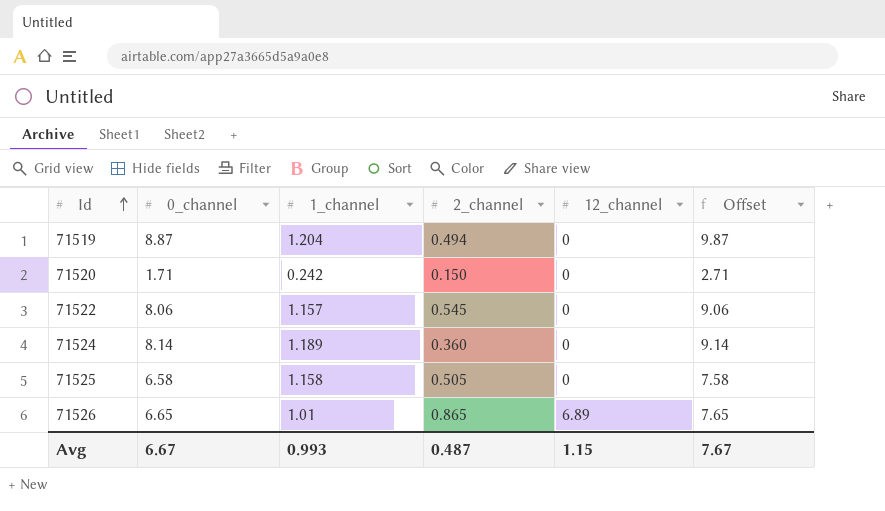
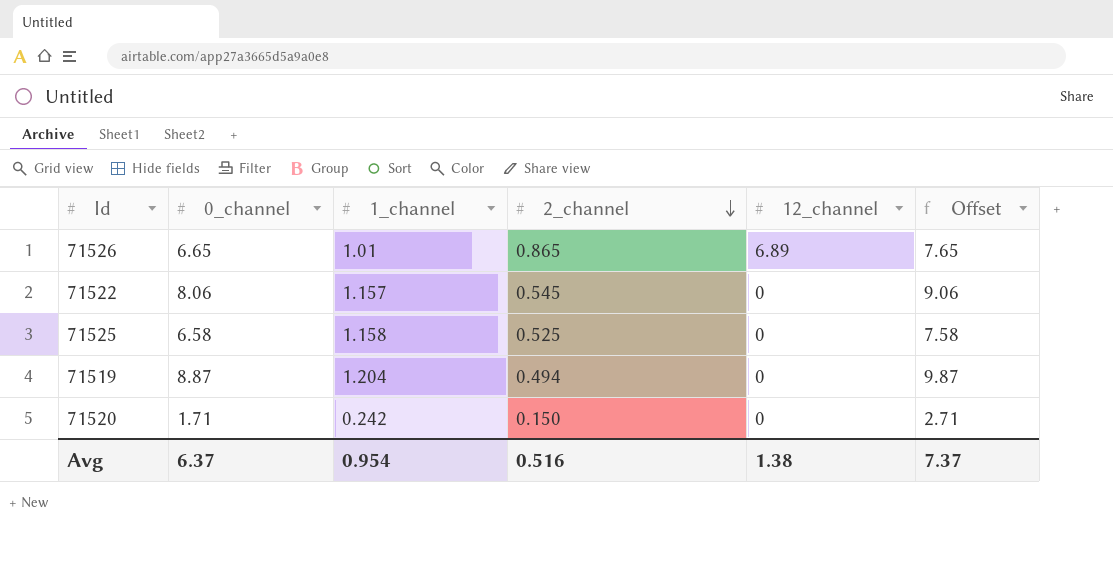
row order: Id ascending -> 2_channel descending
row 71524: 8.14 | 1.189 | 0.360 | 0 | 9.14 -> none
71525 | 2_channel: 0.505 -> 0.525
Avg | 0_channel: 6.67 -> 6.37
Avg | 1_channel: 0.993 -> 0.954
Avg | 2_channel: 0.487 -> 0.516
Avg | 12_channel: 1.15 -> 1.38
Avg | Offset: 7.67 -> 7.37

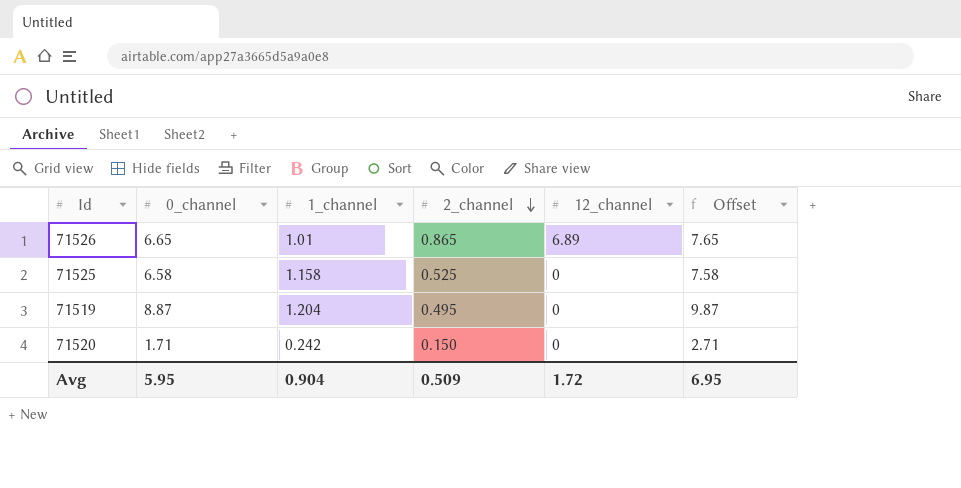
row 71522: 8.06 | 1.157 | 0.545 | 0 | 9.06 -> none
71519 | 2_channel: 0.494 -> 0.495
Avg | 0_channel: 6.37 -> 5.95
Avg | 1_channel: 0.954 -> 0.904
Avg | 2_channel: 0.516 -> 0.509
Avg | 12_channel: 1.38 -> 1.72
Avg | Offset: 7.37 -> 6.95

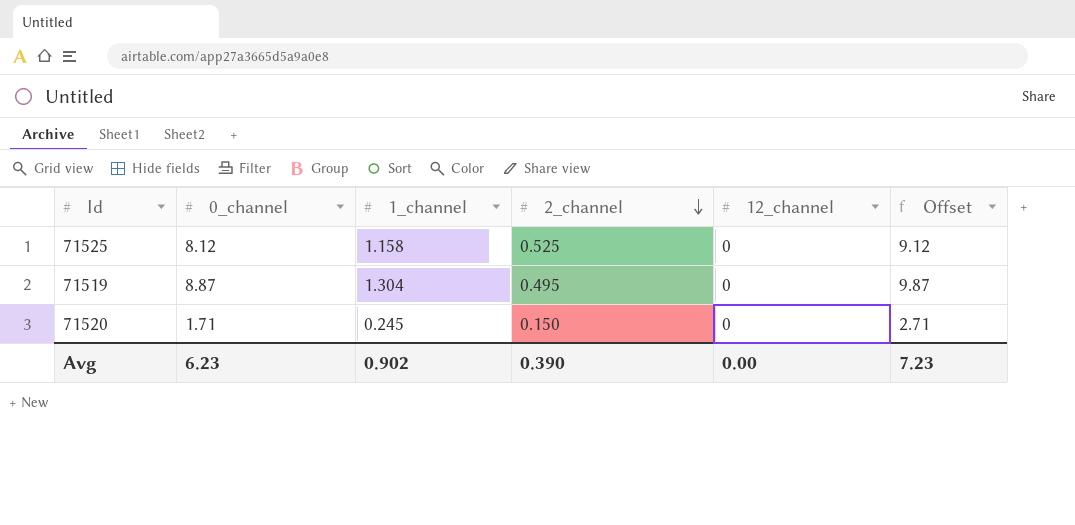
row 71526: 6.65 | 1.01 | 0.865 | 6.89 | 7.65 -> none
71525 | 0_channel: 6.58 -> 8.12
71525 | Offset: 7.58 -> 9.12
71519 | 1_channel: 1.204 -> 1.304
71520 | 1_channel: 0.242 -> 0.245
Avg | 0_channel: 5.95 -> 6.23
Avg | 1_channel: 0.904 -> 0.902
Avg | 2_channel: 0.509 -> 0.390
Avg | 12_channel: 1.72 -> 0.00
Avg | Offset: 6.95 -> 7.23

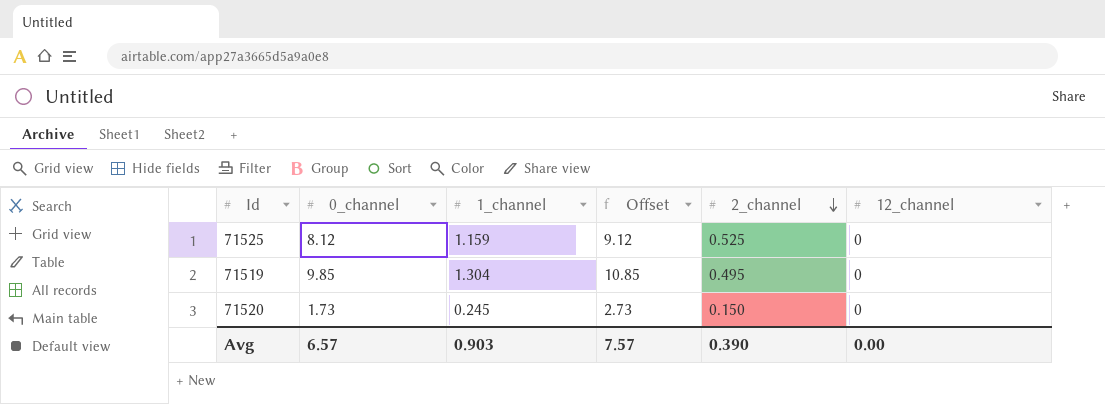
column Offset | position: 6 -> 4
71525 | 1_channel: 1.158 -> 1.159
71519 | 0_channel: 8.87 -> 9.85
71519 | Offset: 9.87 -> 10.85
71520 | 0_channel: 1.71 -> 1.73
71520 | Offset: 2.71 -> 2.73
Avg | 0_channel: 6.23 -> 6.57
Avg | 1_channel: 0.902 -> 0.903
Avg | Offset: 7.23 -> 7.57

